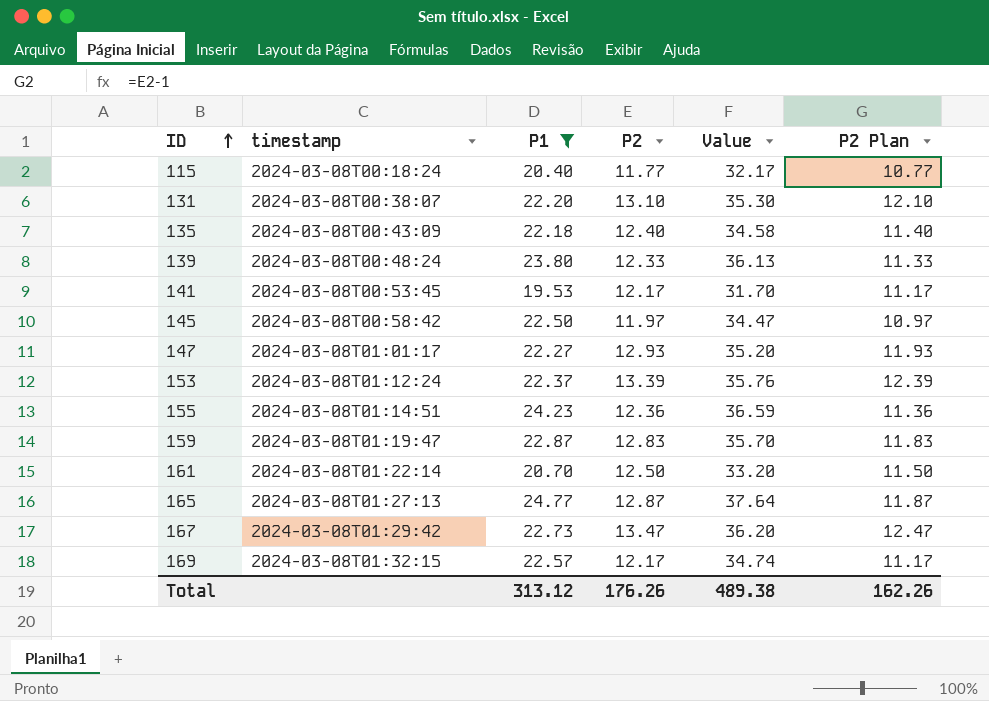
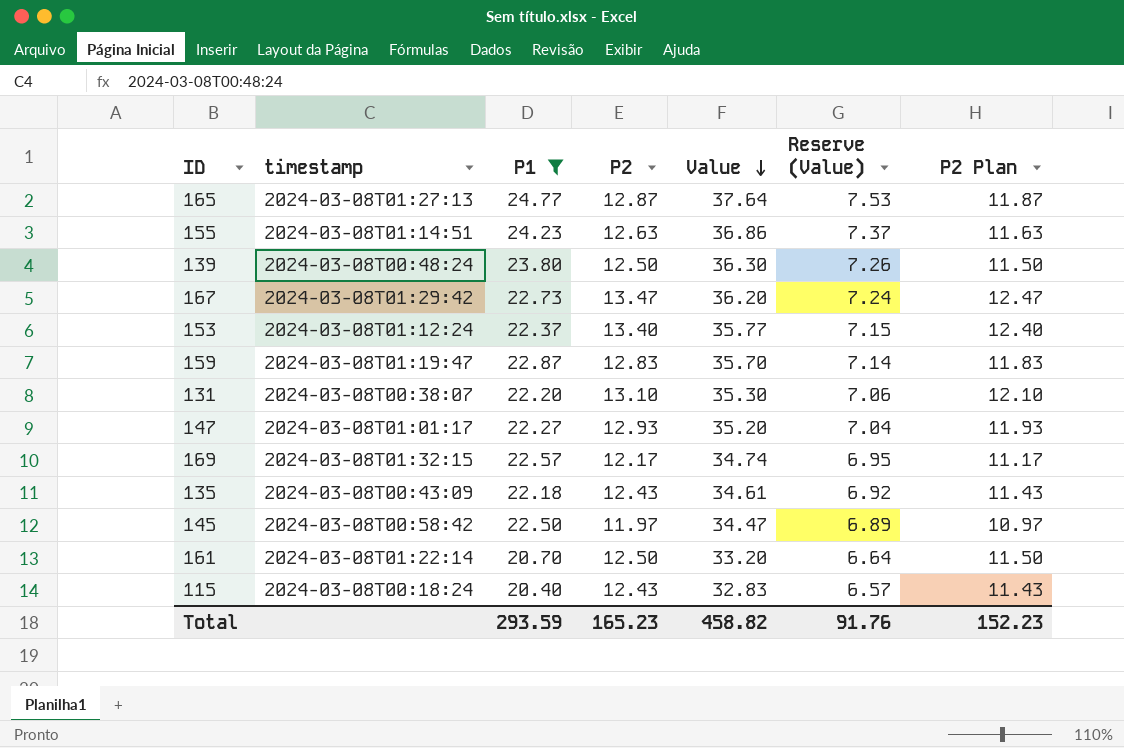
row order: ID ascending -> Value descending
column Reserve (Value) | formula: none -> [Value] * 0.2
row 141: 2024-03-08T00:53:45 | 19.53 | 12.17 | 31.70 | 11.17 -> none
155 | P2: 12.36 -> 12.63
155 | Value: 36.59 -> 36.86
155 | P2 Plan: 11.36 -> 11.63
139 | P2: 12.33 -> 12.50
139 | Value: 36.13 -> 36.30
139 | P2 Plan: 11.33 -> 11.50
153 | P2: 13.39 -> 13.40
153 | Value: 35.76 -> 35.77
153 | P2 Plan: 12.39 -> 12.40
135 | P2: 12.40 -> 12.43
135 | Value: 34.58 -> 34.61
135 | P2 Plan: 11.40 -> 11.43
115 | P2: 11.77 -> 12.43
115 | Value: 32.17 -> 32.83
115 | P2 Plan: 10.77 -> 11.43
Total | P1: 313.12 -> 293.59
Total | P2: 176.26 -> 165.23
Total | Value: 489.38 -> 458.82
Total | P2 Plan: 162.26 -> 152.23

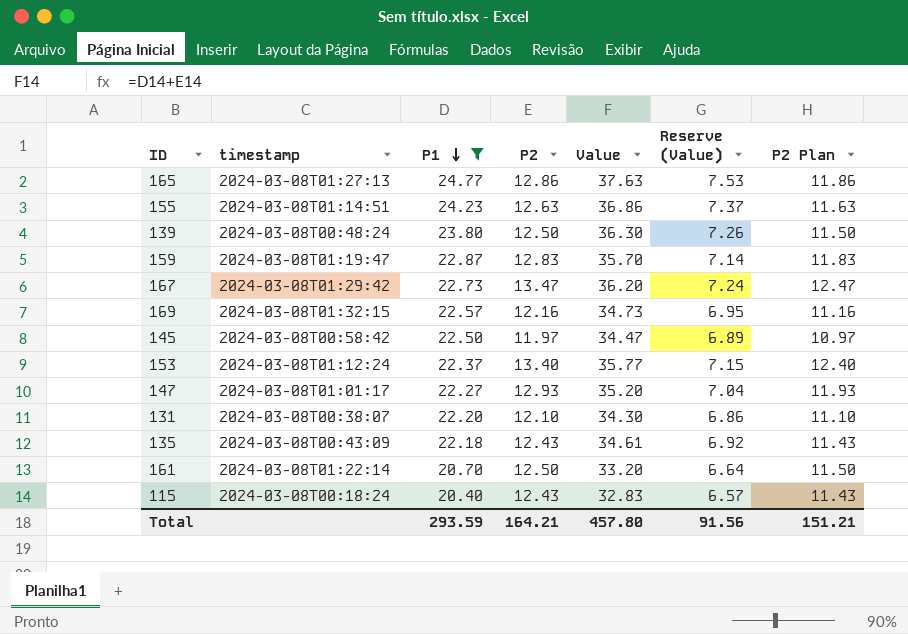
row order: Value descending -> P1 descending
165 | P2: 12.87 -> 12.86
165 | Value: 37.64 -> 37.63
165 | P2 Plan: 11.87 -> 11.86
169 | P2: 12.17 -> 12.16
169 | Value: 34.74 -> 34.73
169 | P2 Plan: 11.17 -> 11.16
131 | P2: 13.10 -> 12.10
131 | Value: 35.30 -> 34.30
131 | Reserve (Value): 7.06 -> 6.86
131 | P2 Plan: 12.10 -> 11.10
Total | P2: 165.23 -> 164.21
Total | Value: 458.82 -> 457.80
Total | Reserve (Value): 91.76 -> 91.56
Total | P2 Plan: 152.23 -> 151.21

